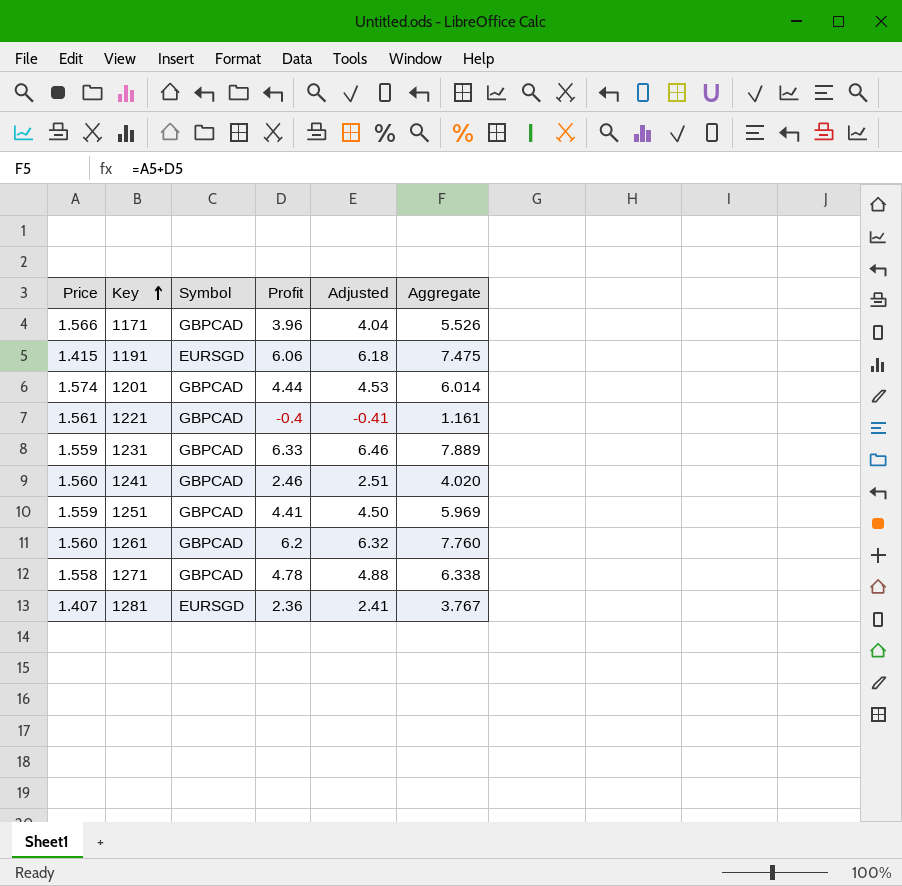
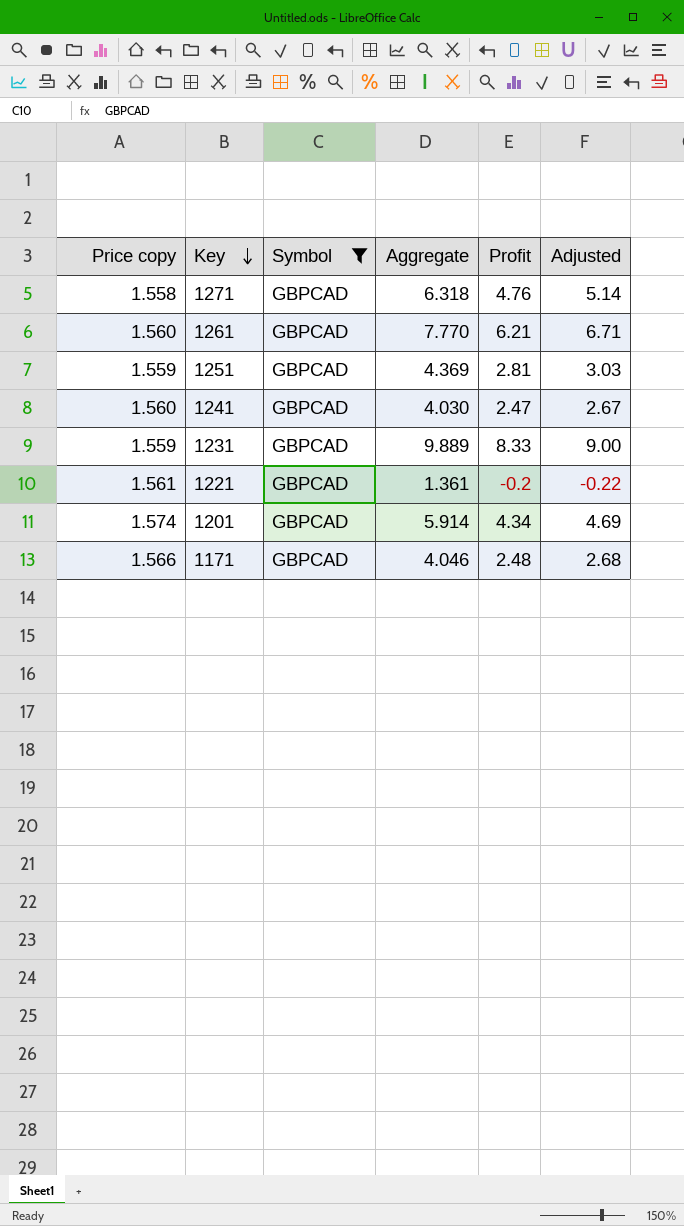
filter: none -> Symbol = GBPCAD
row order: Key ascending -> Key descending
column name: Price -> Price copy
column Aggregate | position: 6 -> 4
column Adjusted | formula: [Profit] * 1.02 -> [Profit] * 1.08
1271 | Aggregate: 6.338 -> 6.318
1271 | Profit: 4.78 -> 4.76
1261 | Aggregate: 7.760 -> 7.770
1261 | Profit: 6.2 -> 6.21
1251 | Aggregate: 5.969 -> 4.369
1251 | Profit: 4.41 -> 2.81
1241 | Aggregate: 4.020 -> 4.030
1241 | Profit: 2.46 -> 2.47
1231 | Aggregate: 7.889 -> 9.889
1231 | Profit: 6.33 -> 8.33
1221 | Aggregate: 1.161 -> 1.361
1221 | Profit: -0.4 -> -0.2
1201 | Aggregate: 6.014 -> 5.914
1201 | Profit: 4.44 -> 4.34
1171 | Aggregate: 5.526 -> 4.046
1171 | Profit: 3.96 -> 2.48

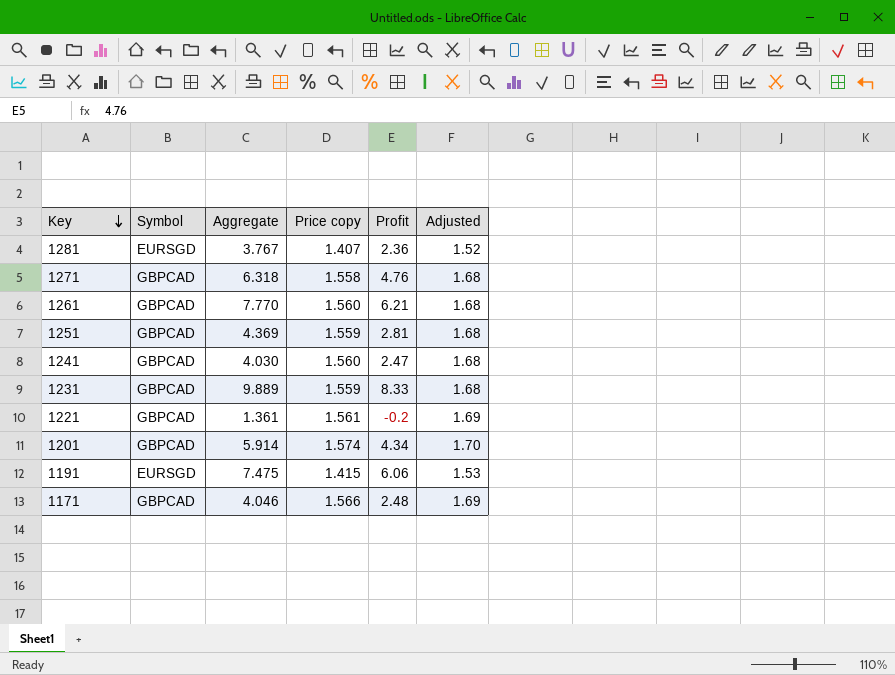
filter: Symbol = GBPCAD -> none
column Price copy | position: 1 -> 4
column Adjusted | formula: [Profit] * 1.08 -> [Price copy] * 1.08

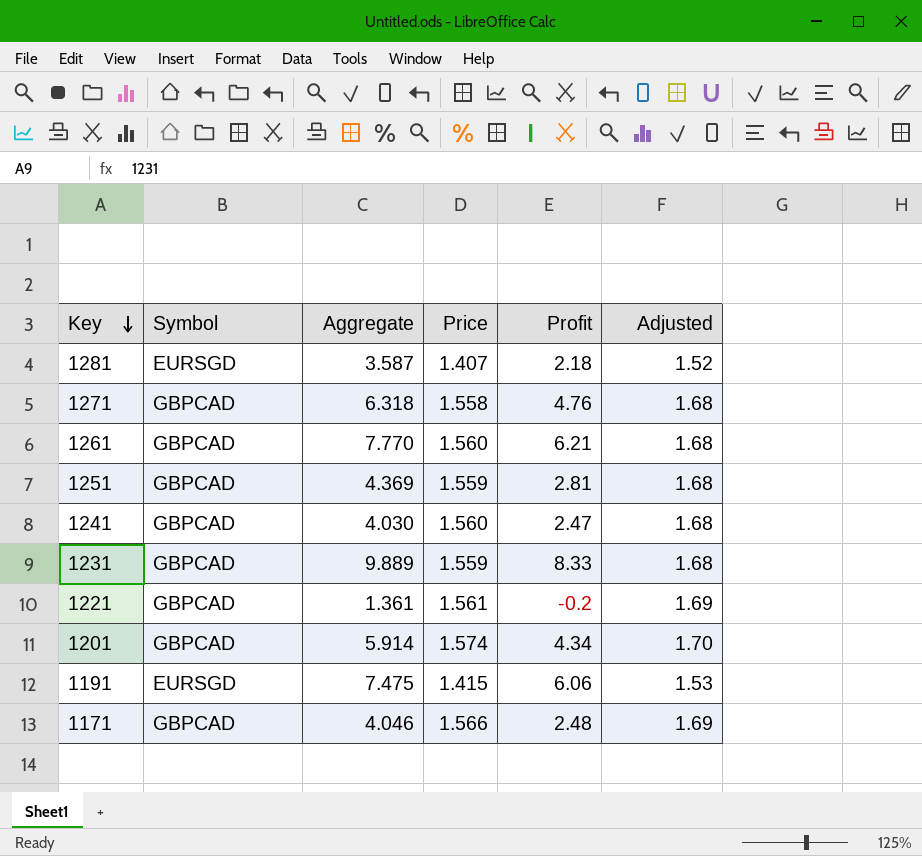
column name: Price copy -> Price
1281 | Aggregate: 3.767 -> 3.587
1281 | Profit: 2.36 -> 2.18

